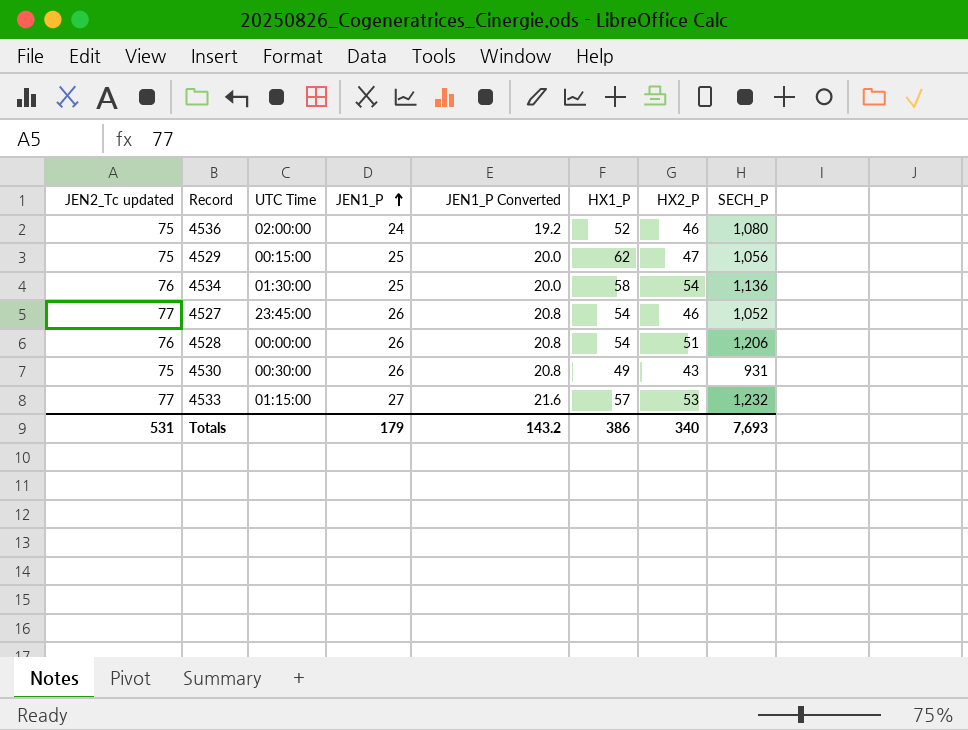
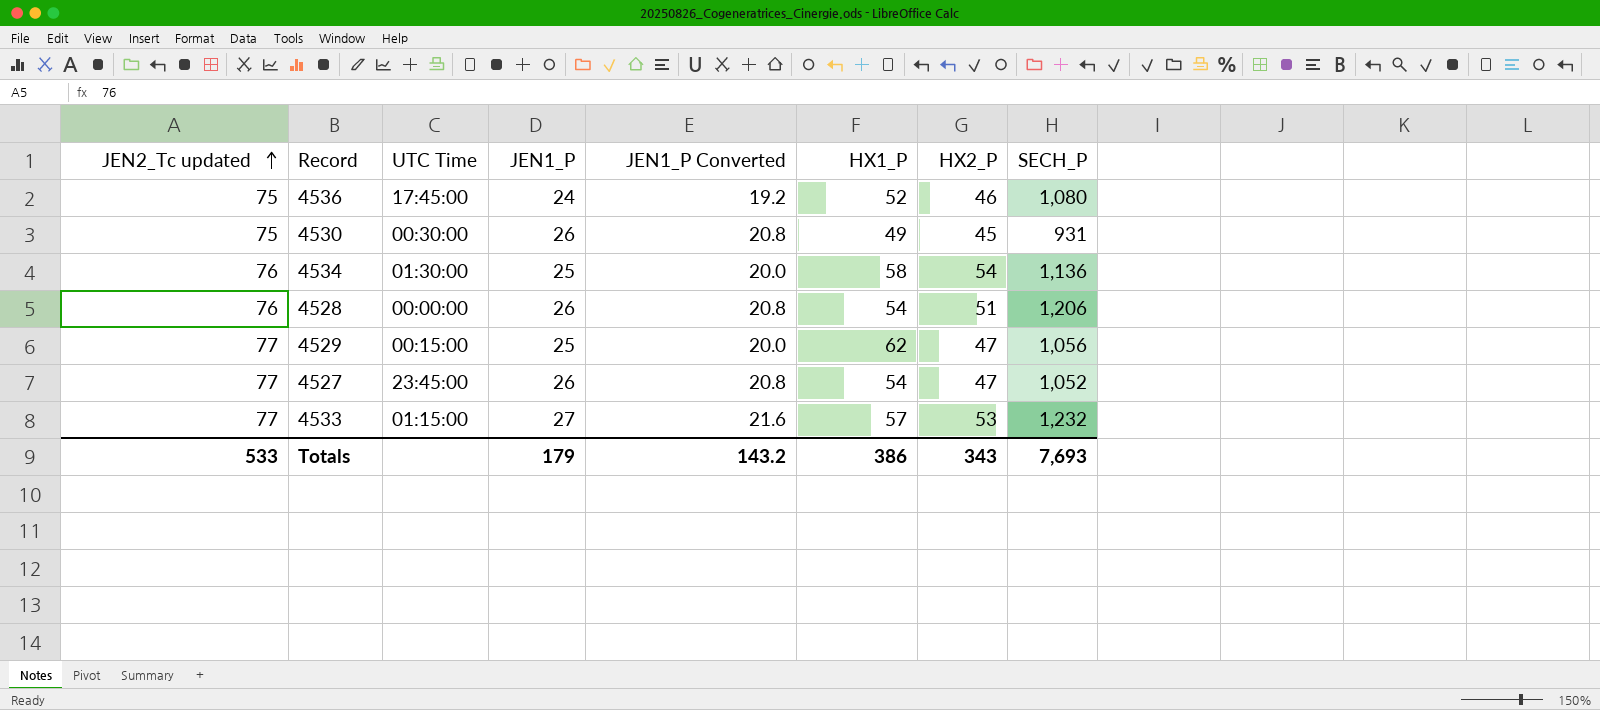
row order: JEN1_P ascending -> JEN2_Tc updated ascending
4536 | UTC Time: 02:00:00 -> 17:45:00
4530 | HX2_P: 43 -> 45
4529 | JEN2_Tc updated: 75 -> 77
4527 | HX2_P: 46 -> 47
Totals | JEN2_Tc updated: 531 -> 533
Totals | HX2_P: 340 -> 343

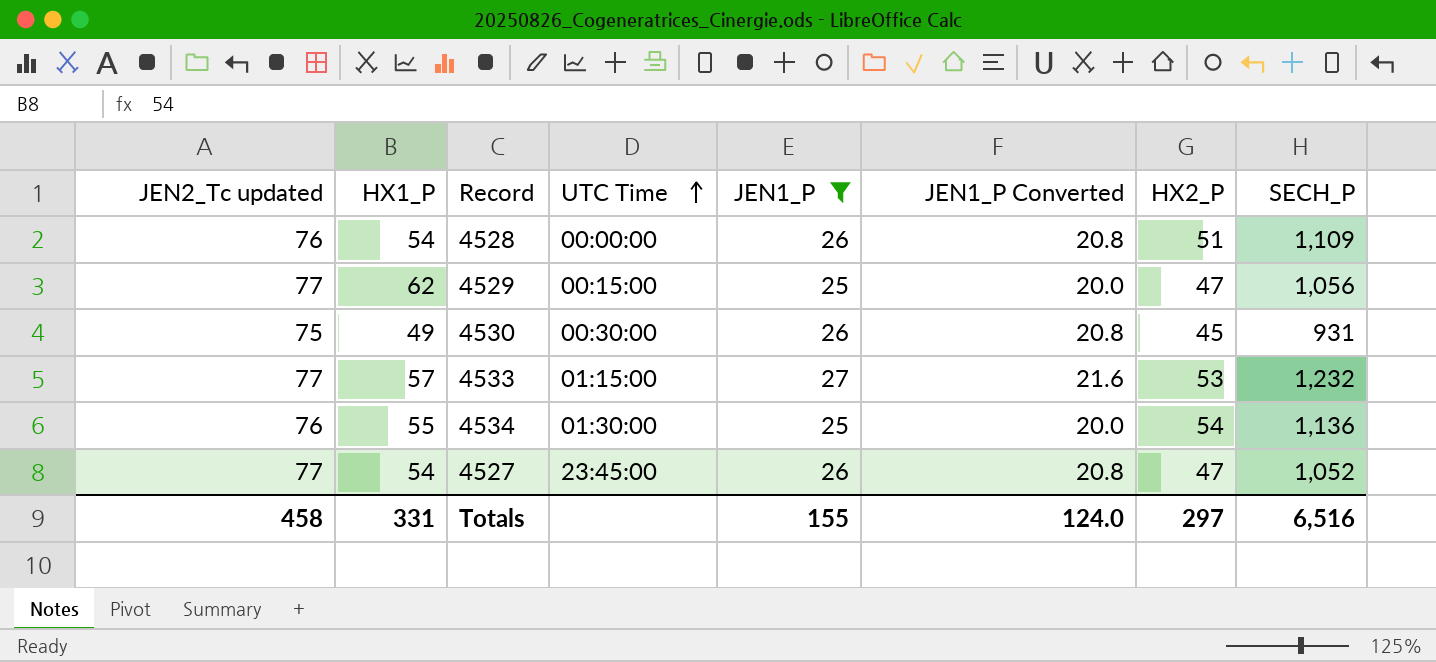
filter: none -> JEN1_P != 24
row order: JEN2_Tc updated ascending -> UTC Time ascending
column HX1_P | position: 6 -> 2
4528 | SECH_P: 1,206 -> 1,109
4534 | HX1_P: 58 -> 55
Totals | JEN2_Tc updated: 533 -> 458
Totals | HX1_P: 386 -> 331
Totals | JEN1_P: 179 -> 155
Totals | JEN1_P Converted: 143.2 -> 124.0
Totals | HX2_P: 343 -> 297
Totals | SECH_P: 7,693 -> 6,516

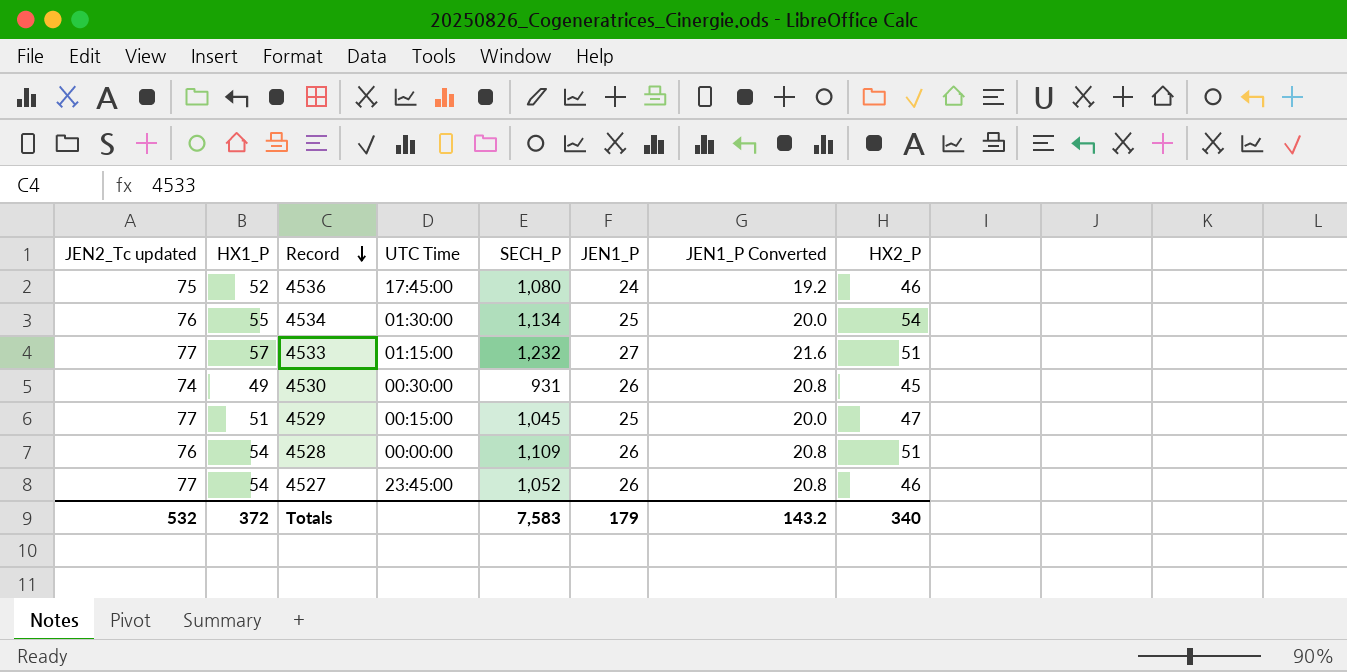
filter: JEN1_P != 24 -> none
row order: UTC Time ascending -> Record descending
column SECH_P | position: 8 -> 5
4534 | SECH_P: 1,136 -> 1,134
4533 | HX2_P: 53 -> 51
4530 | JEN2_Tc updated: 75 -> 74
4529 | HX1_P: 62 -> 51
4529 | SECH_P: 1,056 -> 1,045
4527 | HX2_P: 47 -> 46
Totals | JEN2_Tc updated: 458 -> 532
Totals | HX1_P: 331 -> 372
Totals | SECH_P: 6,516 -> 7,583
Totals | JEN1_P: 155 -> 179
Totals | JEN1_P Converted: 124.0 -> 143.2
Totals | HX2_P: 297 -> 340

